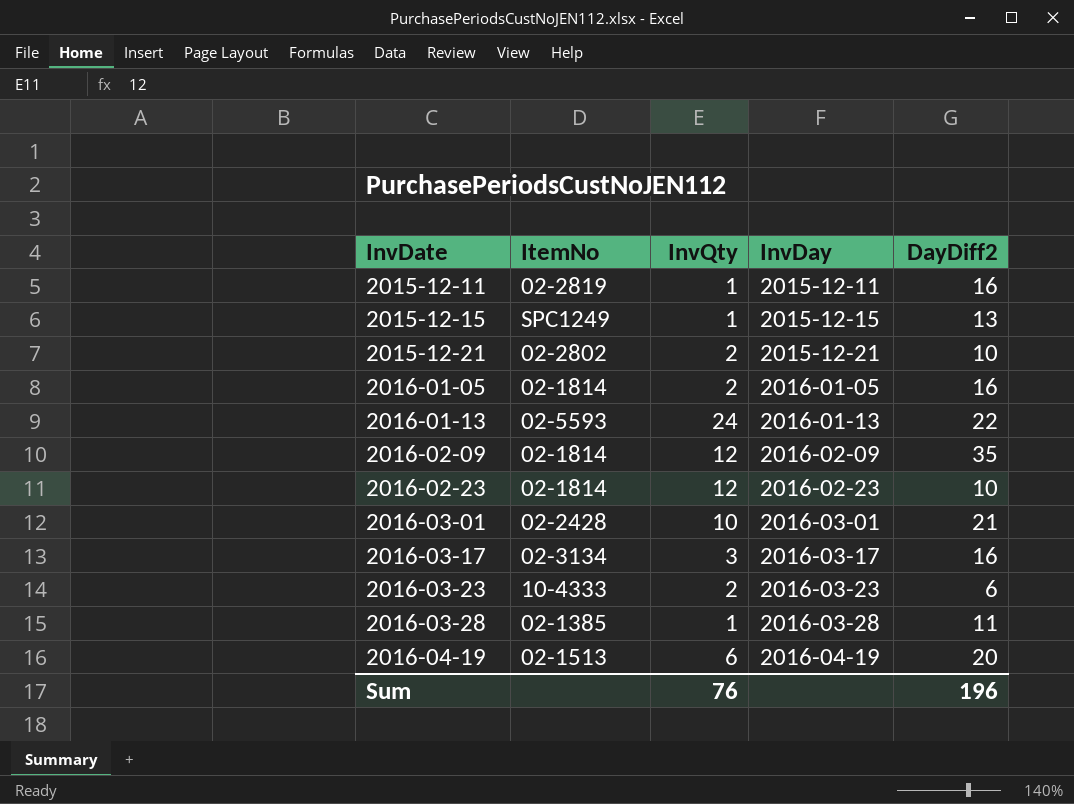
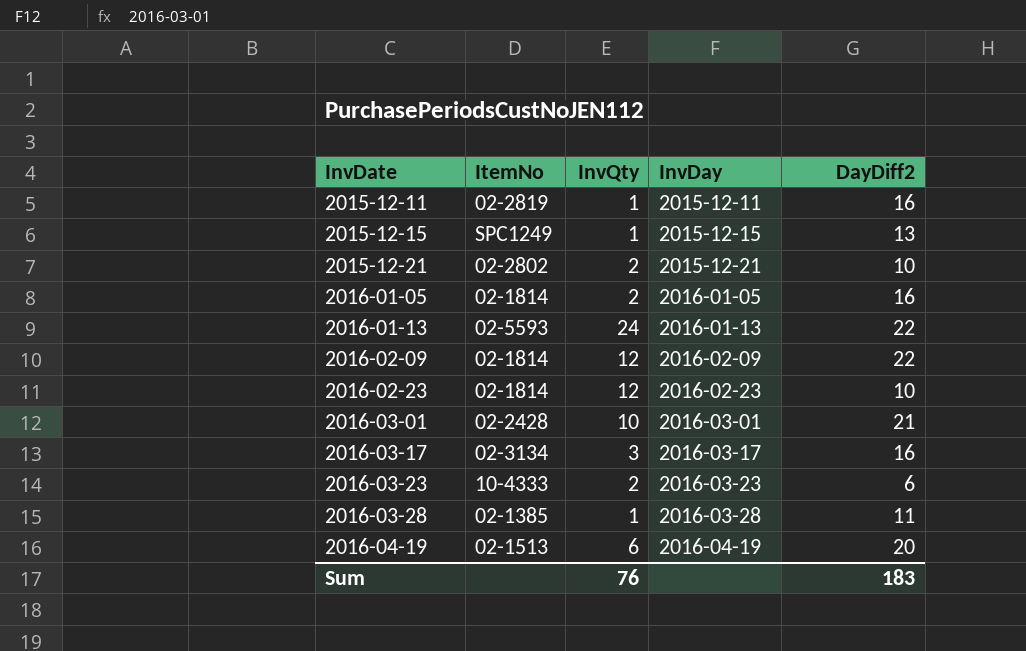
2016-02-09 | DayDiff2: 35 -> 22
Sum | DayDiff2: 196 -> 183

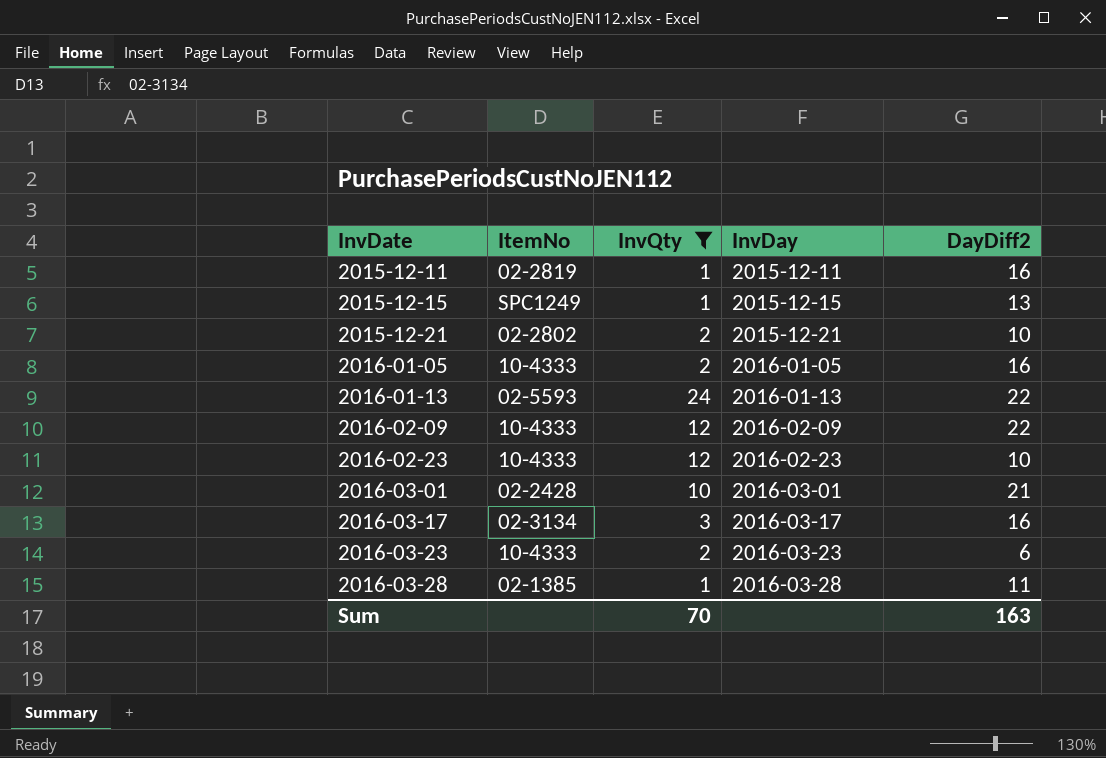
filter: none -> InvQty != 6
2016-01-05 | ItemNo: 02-1814 -> 10-4333
2016-02-09 | ItemNo: 02-1814 -> 10-4333
2016-02-23 | ItemNo: 02-1814 -> 10-4333
Sum | InvQty: 76 -> 70
Sum | DayDiff2: 183 -> 163

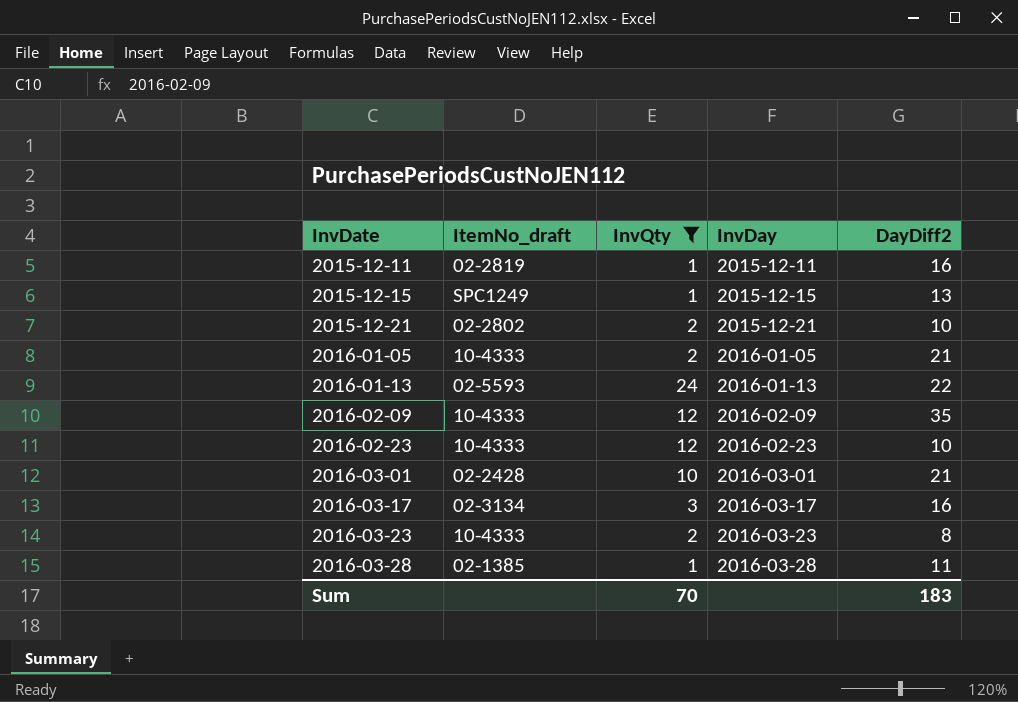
column name: ItemNo -> ItemNo_draft
2016-01-05 | DayDiff2: 16 -> 21
2016-02-09 | DayDiff2: 22 -> 35
2016-03-23 | DayDiff2: 6 -> 8
Sum | DayDiff2: 163 -> 183

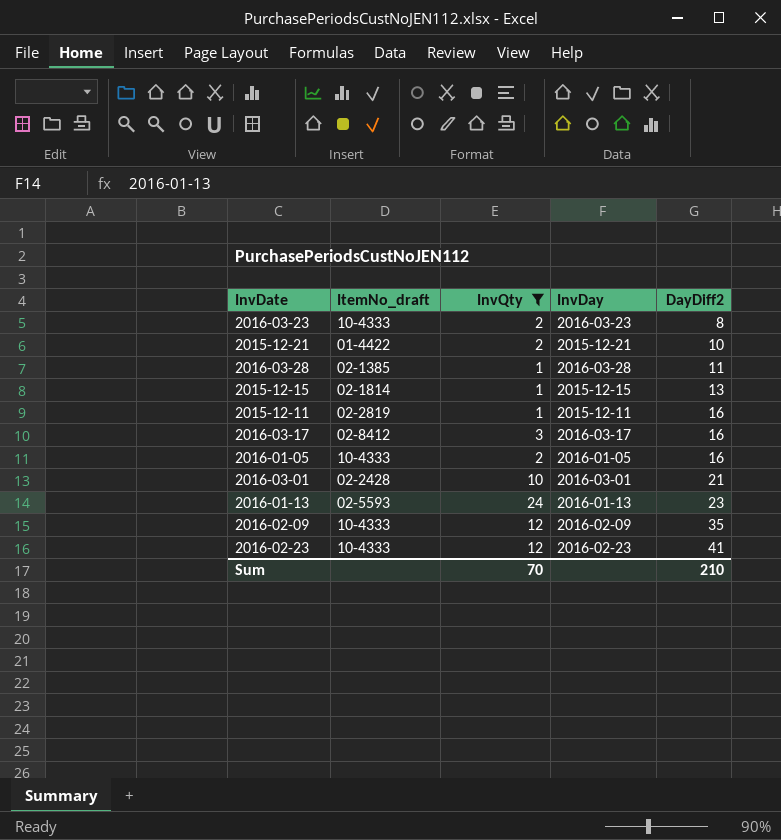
row order: InvDate ascending -> DayDiff2 ascending
2015-12-21 | ItemNo_draft: 02-2802 -> 01-4422
2015-12-15 | ItemNo_draft: SPC1249 -> 02-1814
2016-03-17 | ItemNo_draft: 02-3134 -> 02-8412
2016-01-05 | DayDiff2: 21 -> 16
2016-01-13 | DayDiff2: 22 -> 23
2016-02-23 | DayDiff2: 10 -> 41
Sum | DayDiff2: 183 -> 210

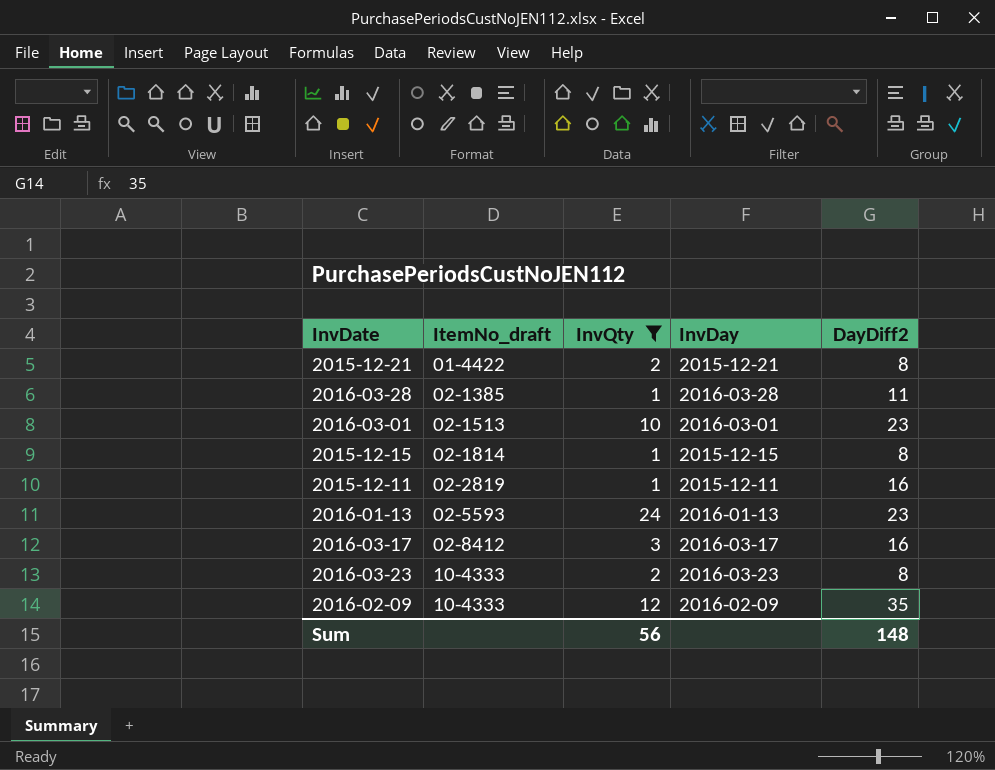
row order: DayDiff2 ascending -> ItemNo_draft ascending
row 2016-01-05: 10-4333 | 2 | 2016-01-05 | 16 -> none
row 2016-02-23: 10-4333 | 12 | 2016-02-23 | 41 -> none
2015-12-21 | DayDiff2: 10 -> 8
2016-03-01 | ItemNo_draft: 02-2428 -> 02-1513
2016-03-01 | DayDiff2: 21 -> 23
2015-12-15 | DayDiff2: 13 -> 8
Sum | InvQty: 70 -> 56
Sum | DayDiff2: 210 -> 148

